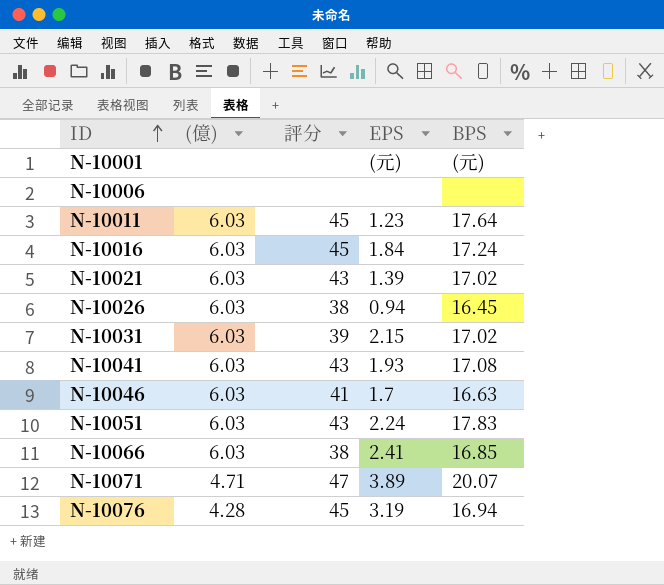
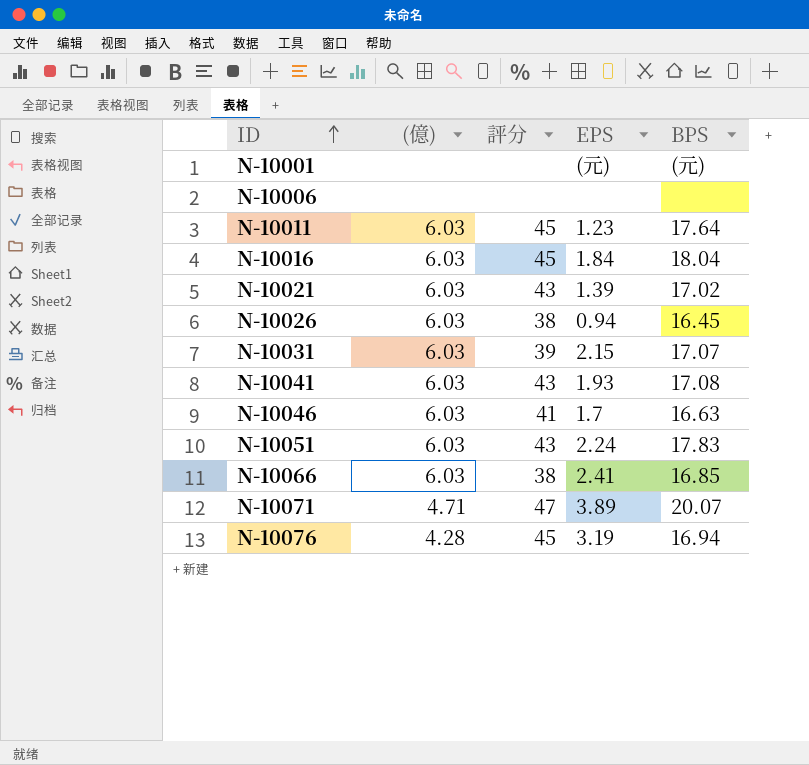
N-10016 | BPS: 17.24 -> 18.04
N-10031 | BPS: 17.02 -> 17.07

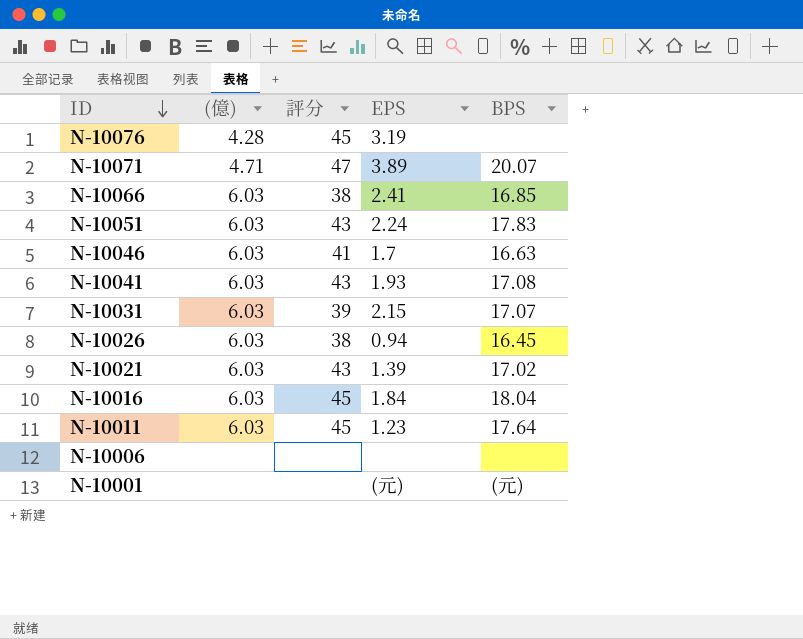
row order: ID ascending -> ID descending
N-10076 | BPS: 16.94 -> none

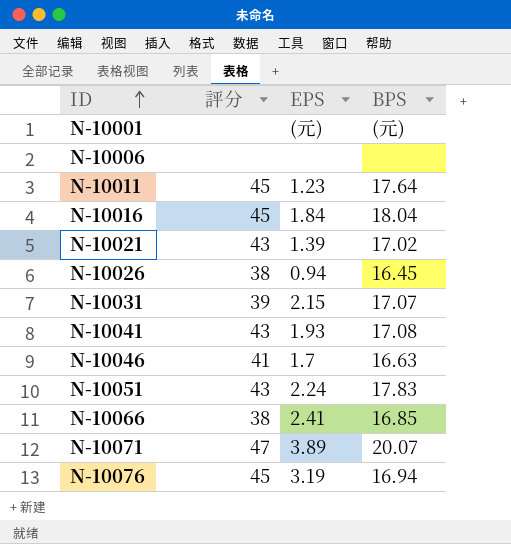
row order: ID descending -> ID ascending
column (億) | position: 2 -> none
N-10076 | BPS: none -> 16.94

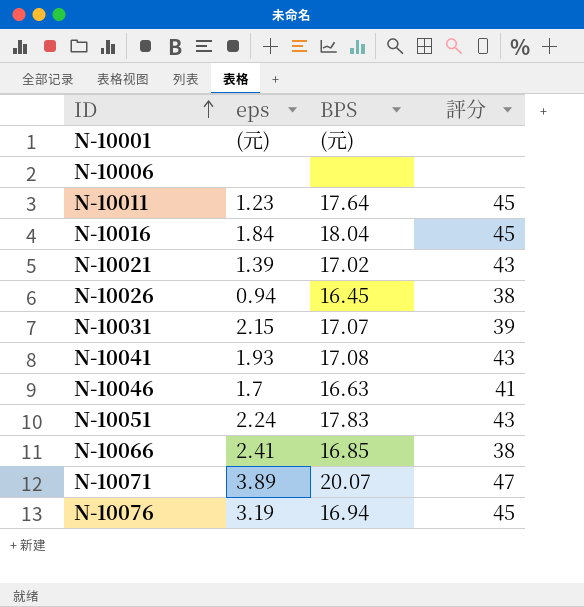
column name: EPS -> eps
column 評分 | position: 2 -> 4

